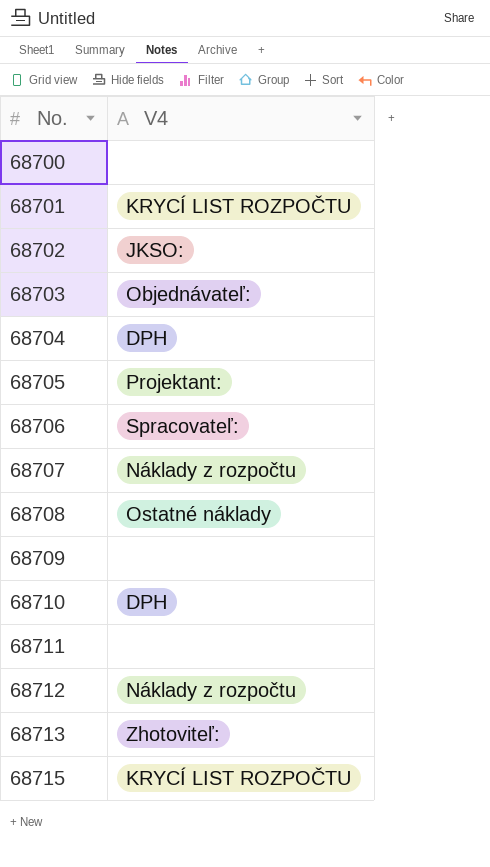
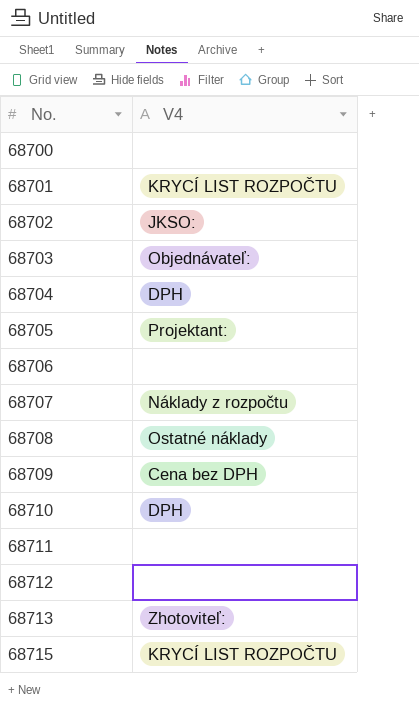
68706 | V4: Spracovateľ: -> none
68709 | V4: none -> Cena bez DPH
68712 | V4: Náklady z rozpočtu -> none

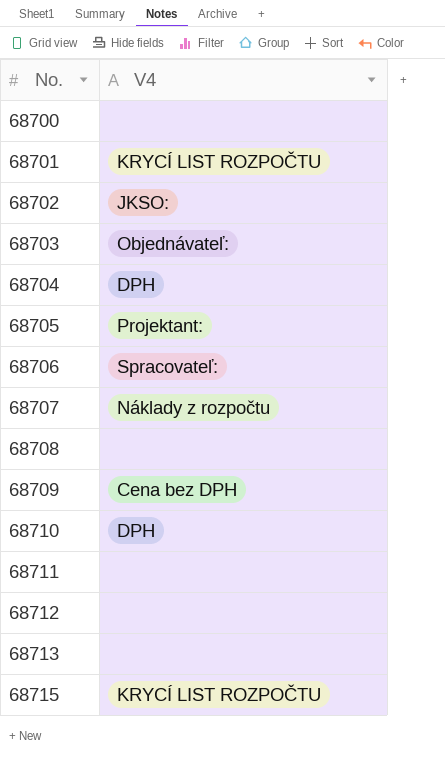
68706 | V4: none -> Spracovateľ:
68708 | V4: Ostatné náklady -> none
68713 | V4: Zhotoviteľ: -> none

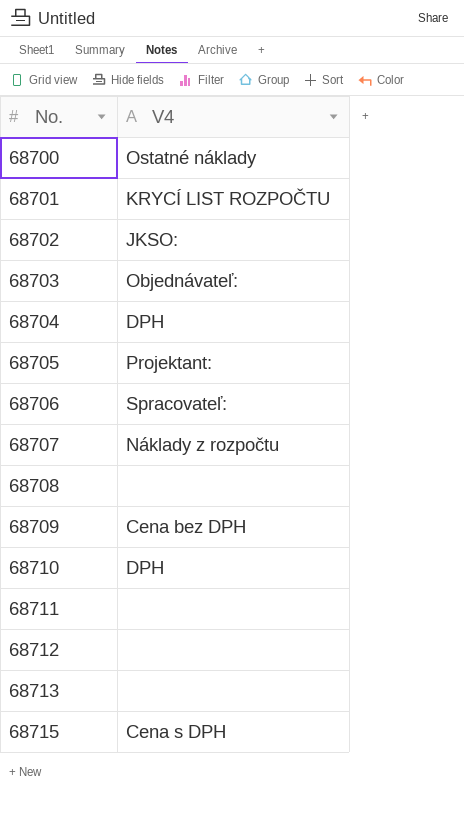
68700 | V4: none -> Ostatné náklady
68715 | V4: KRYCÍ LIST ROZPOČTU -> Cena s DPH

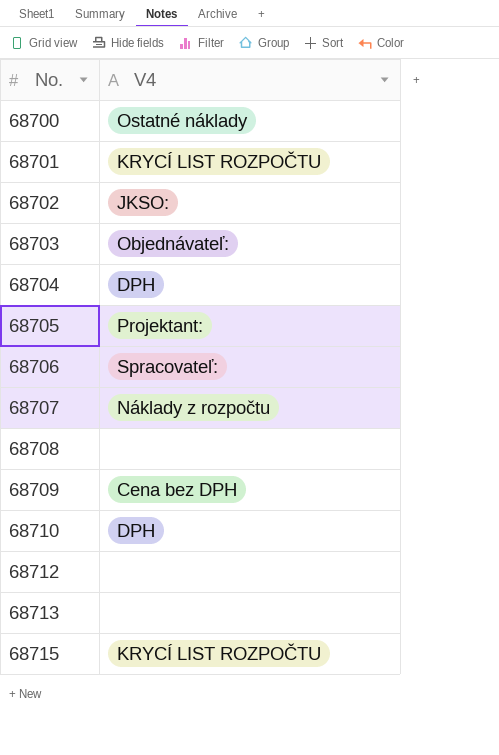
row 68711: none -> none
68715 | V4: Cena s DPH -> KRYCÍ LIST ROZPOČTU

